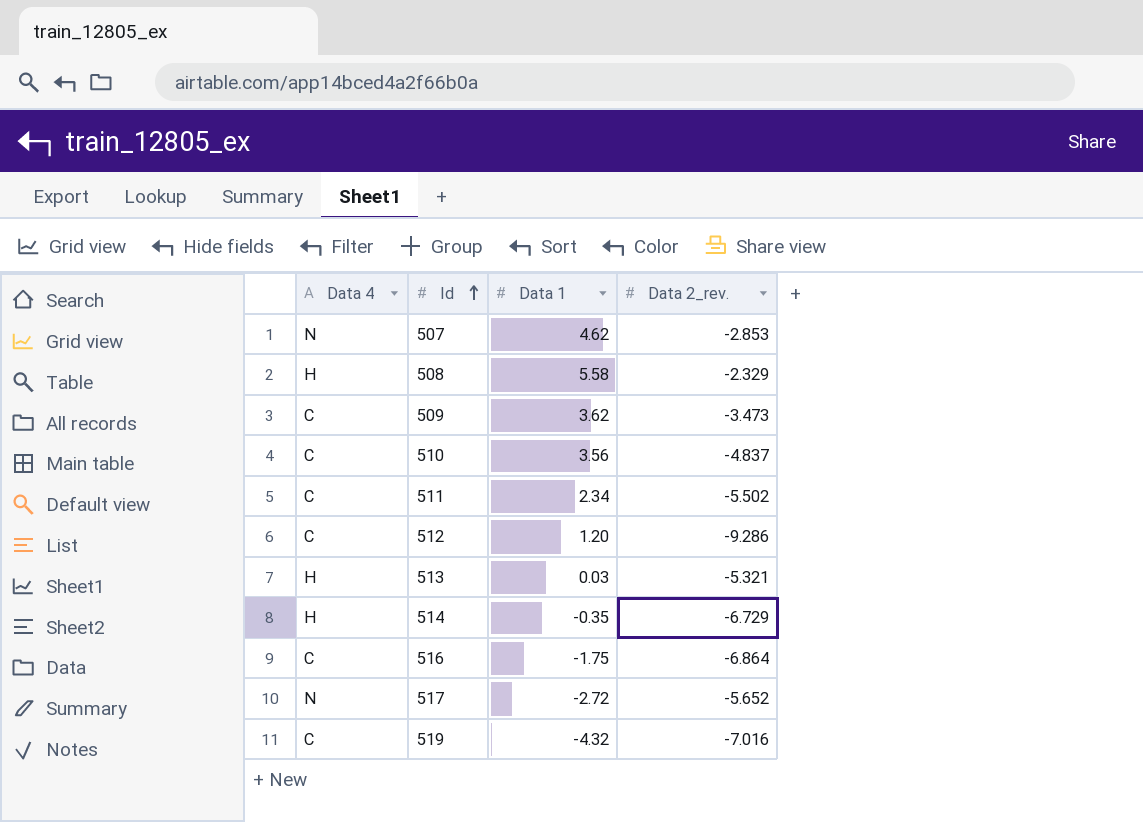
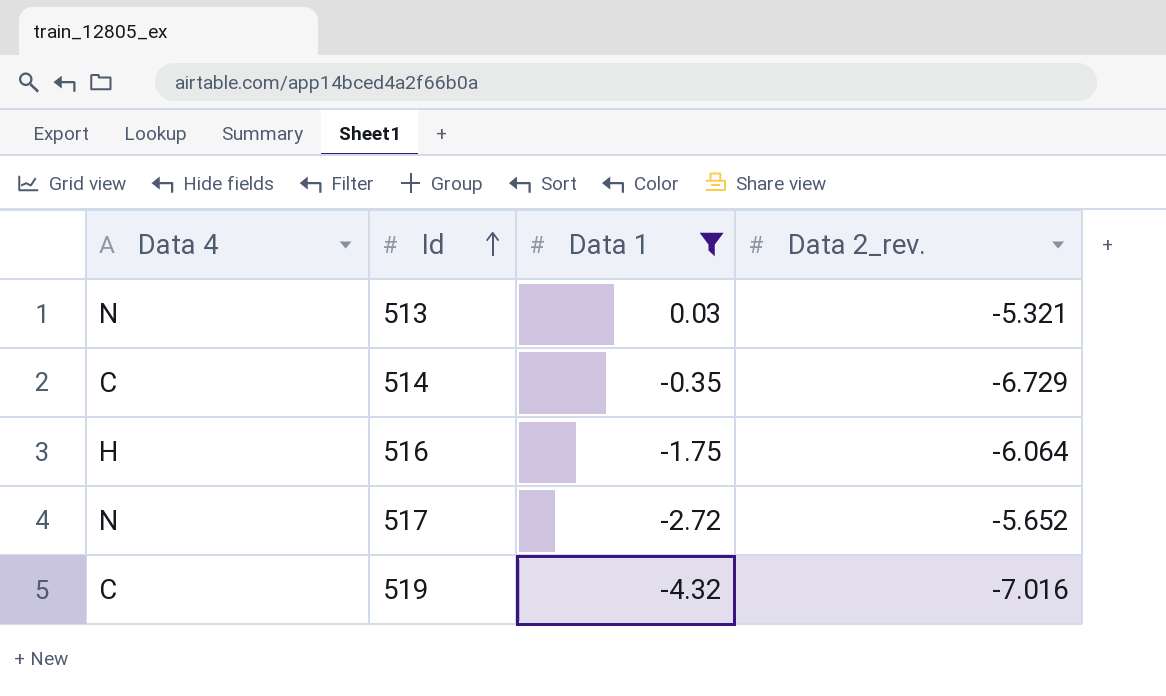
filter: none -> Data 1 <= 0.03
513 | Data 4: H -> N
514 | Data 4: H -> C
516 | Data 4: C -> H
516 | Data 2_rev.: -6.864 -> -6.064

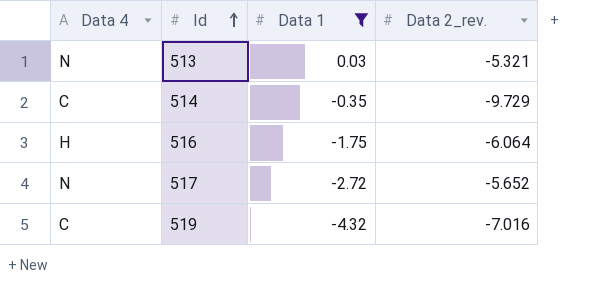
514 | Data 2_rev.: -6.729 -> -9.729

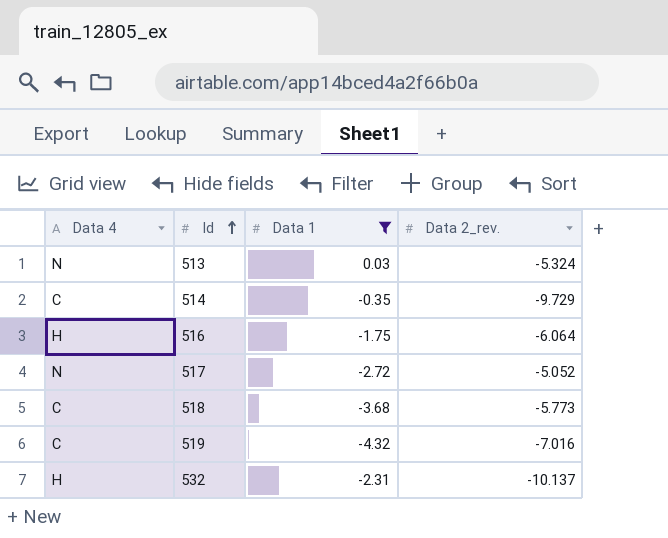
513 | Data 2_rev.: -5.321 -> -5.324
517 | Data 2_rev.: -5.652 -> -5.052
row 518: none -> C | -3.68 | -5.773
row 532: none -> H | -2.31 | -10.137

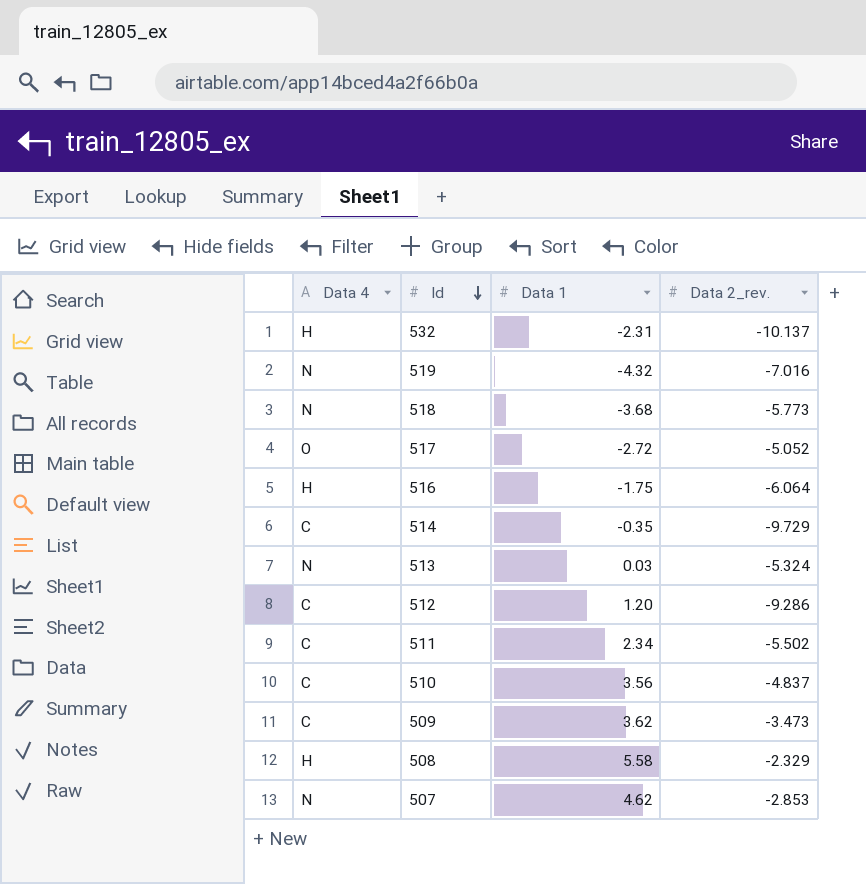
filter: Data 1 <= 0.03 -> none
row order: Id ascending -> Id descending
519 | Data 4: C -> N
518 | Data 4: C -> N
517 | Data 4: N -> O

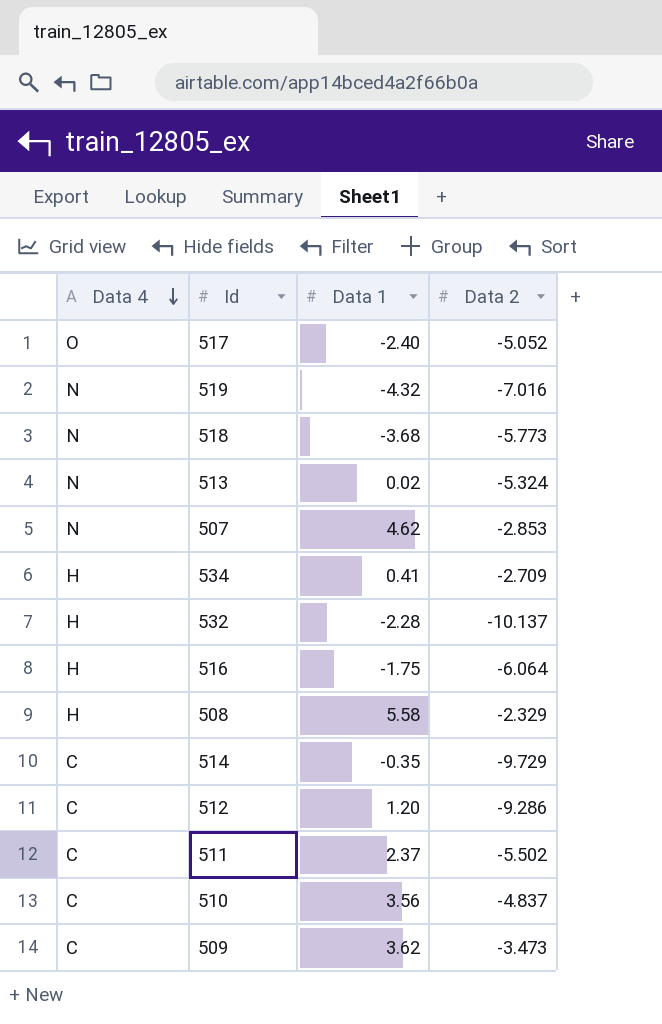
row order: Id descending -> Data 4 descending
column name: Data 2_rev. -> Data 2
517 | Data 1: -2.72 -> -2.40
513 | Data 1: 0.03 -> 0.02
row 534: none -> H | 0.41 | -2.709
532 | Data 1: -2.31 -> -2.28
511 | Data 1: 2.34 -> 2.37

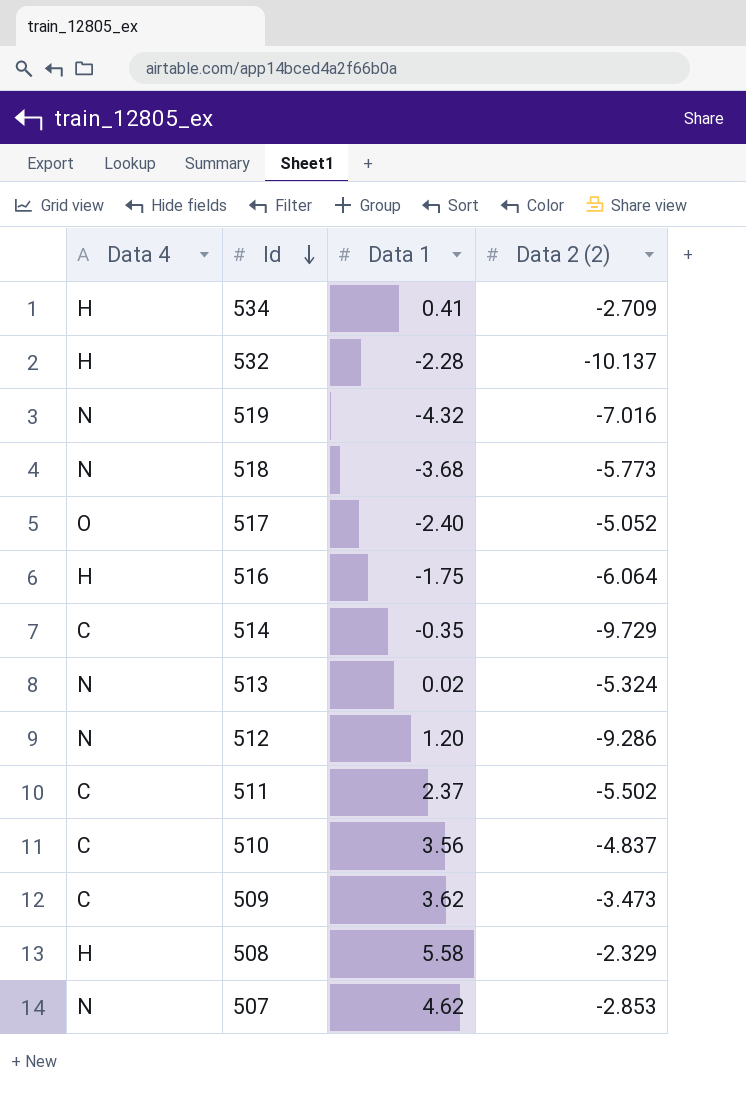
row order: Data 4 descending -> Id descending
column name: Data 2 -> Data 2 (2)
512 | Data 4: C -> N

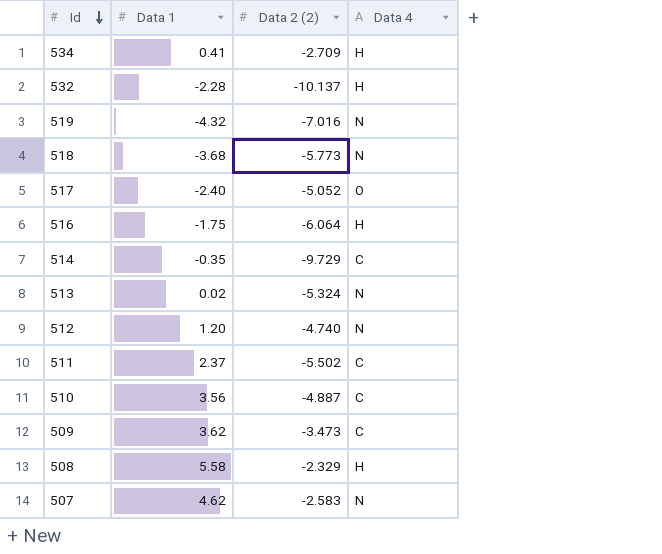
column Data 4 | position: 1 -> 4
512 | Data 2 (2): -9.286 -> -4.740
510 | Data 2 (2): -4.837 -> -4.887
507 | Data 2 (2): -2.853 -> -2.583

